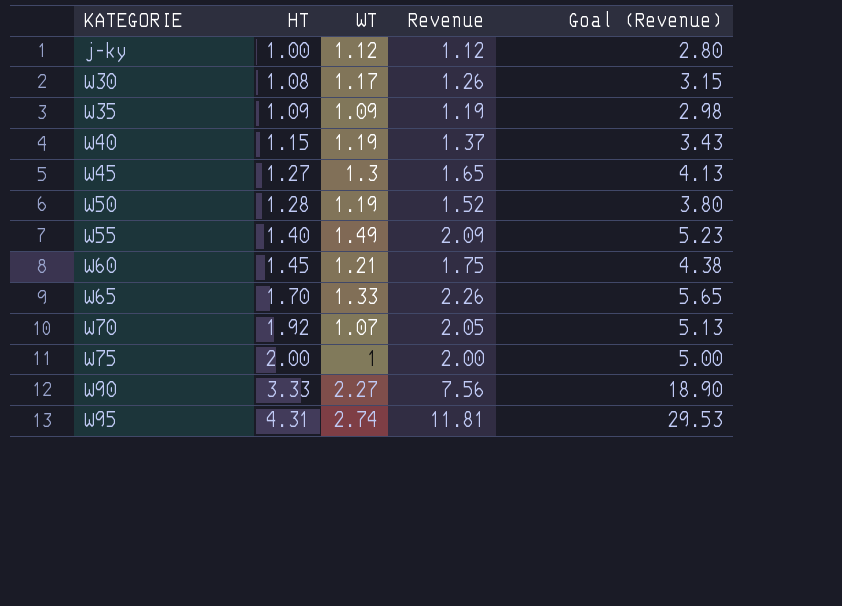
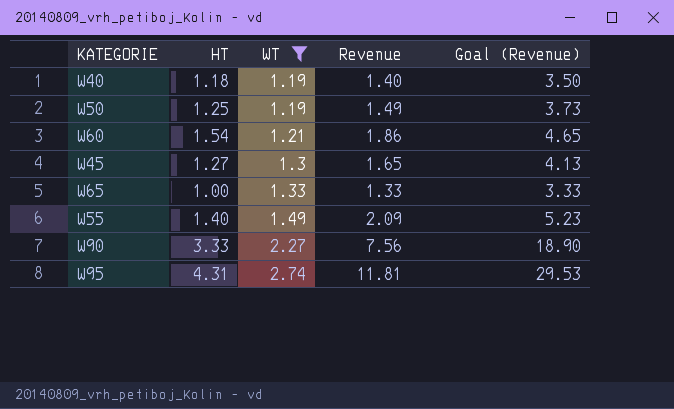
filter: none -> WT >= 1.19
row order: KATEGORIE ascending -> WT ascending
W40 | HT: 1.15 -> 1.18
W40 | Revenue: 1.37 -> 1.40
W40 | Goal (Revenue): 3.43 -> 3.50
W50 | HT: 1.28 -> 1.25
W50 | Revenue: 1.52 -> 1.49
W50 | Goal (Revenue): 3.80 -> 3.73
W60 | HT: 1.45 -> 1.54
W60 | Revenue: 1.75 -> 1.86
W60 | Goal (Revenue): 4.38 -> 4.65
W65 | HT: 1.70 -> 1.00
W65 | Revenue: 2.26 -> 1.33
W65 | Goal (Revenue): 5.65 -> 3.33

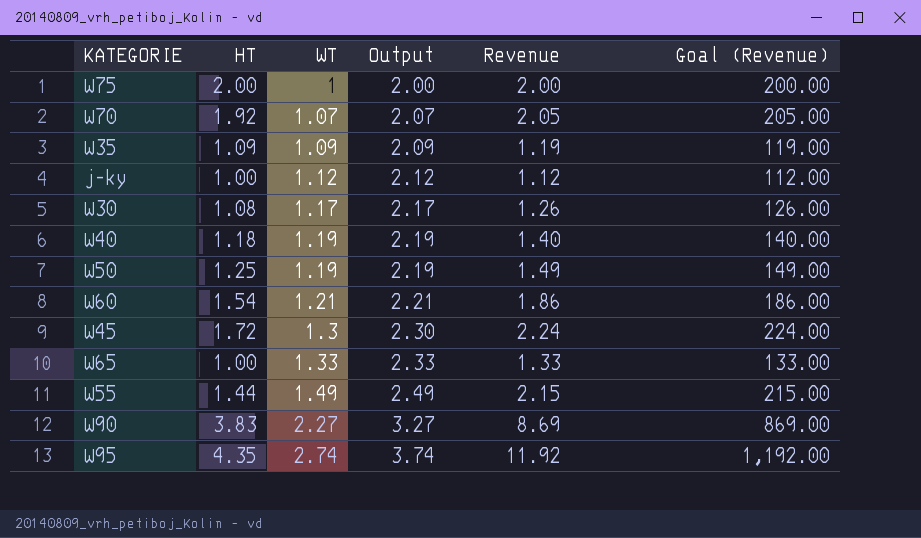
filter: WT >= 1.19 -> none
column Output | formula: none -> [WT] + 1
column Goal (Revenue) | formula: [Revenue] * 2.5 -> [Revenue] * 100
W45 | HT: 1.27 -> 1.72
W45 | Revenue: 1.65 -> 2.24
W55 | HT: 1.40 -> 1.44
W55 | Revenue: 2.09 -> 2.15
W90 | HT: 3.33 -> 3.83
W90 | Revenue: 7.56 -> 8.69
W95 | HT: 4.31 -> 4.35
W95 | Revenue: 11.81 -> 11.92

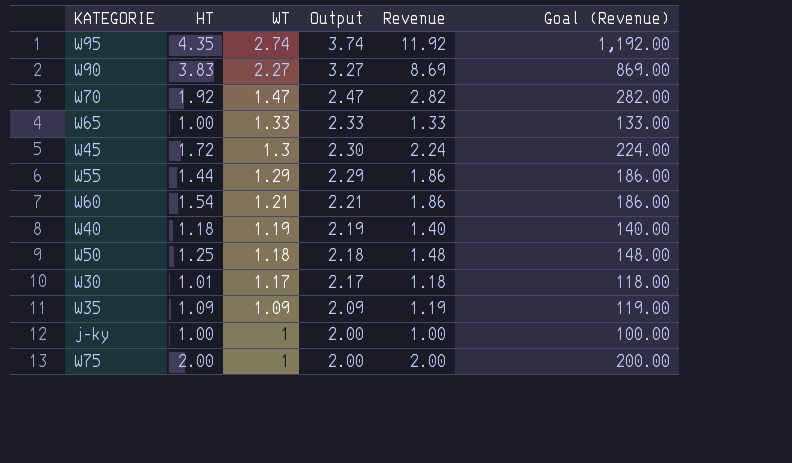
row order: WT ascending -> WT descending
W70 | WT: 1.07 -> 1.47
W70 | Output: 2.07 -> 2.47
W70 | Revenue: 2.05 -> 2.82
W70 | Goal (Revenue): 205.00 -> 282.00
W55 | WT: 1.49 -> 1.29
W55 | Output: 2.49 -> 2.29
W55 | Revenue: 2.15 -> 1.86
W55 | Goal (Revenue): 215.00 -> 186.00
W50 | WT: 1.19 -> 1.18
W50 | Output: 2.19 -> 2.18
W50 | Revenue: 1.49 -> 1.48
W50 | Goal (Revenue): 149.00 -> 148.00
W30 | HT: 1.08 -> 1.01
W30 | Revenue: 1.26 -> 1.18
W30 | Goal (Revenue): 126.00 -> 118.00
j-ky | WT: 1.12 -> 1
j-ky | Output: 2.12 -> 2.00
j-ky | Revenue: 1.12 -> 1.00
j-ky | Goal (Revenue): 112.00 -> 100.00

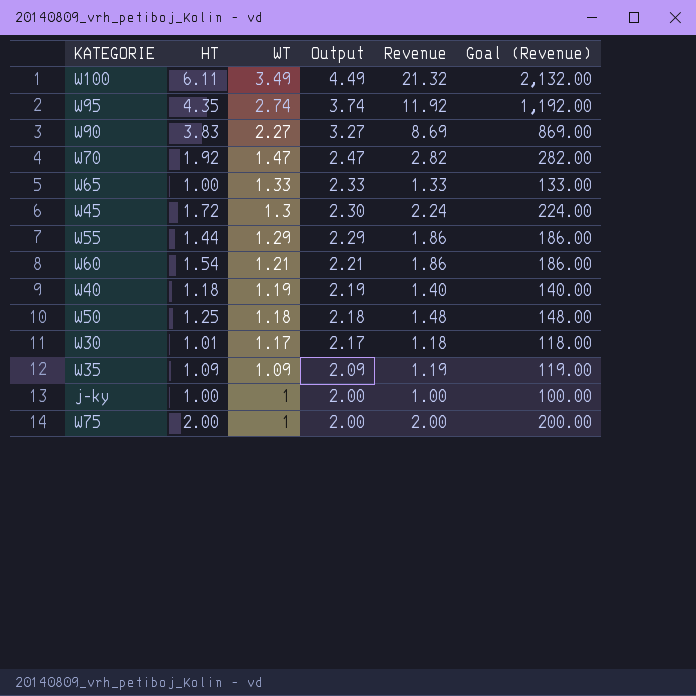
row W100: none -> 6.11 | 3.49 | 4.49 | 21.32 | 2,132.00

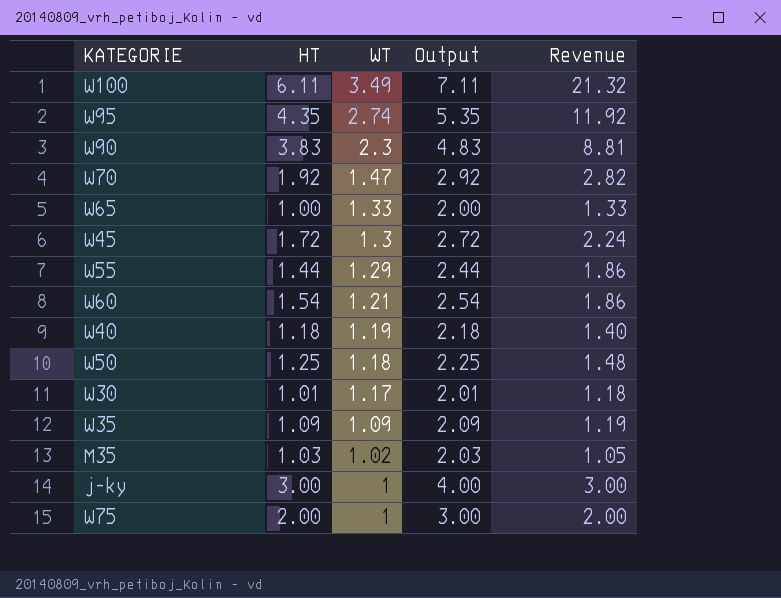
column Goal (Revenue) | formula: [Revenue] * 100 -> none
column Output | formula: [WT] + 1 -> [HT] + 1
W90 | WT: 2.27 -> 2.3
W90 | Revenue: 8.69 -> 8.81
row M35: none -> 1.03 | 1.02 | 2.03 | 1.05
j-ky | HT: 1.00 -> 3.00
j-ky | Revenue: 1.00 -> 3.00

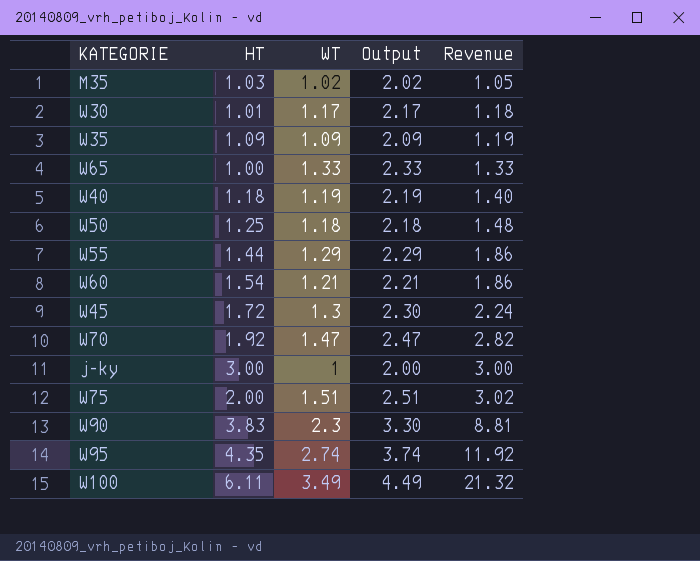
row order: WT descending -> Revenue ascending
column Output | formula: [HT] + 1 -> [WT] + 1
W75 | WT: 1 -> 1.51
W75 | Revenue: 2.00 -> 3.02

